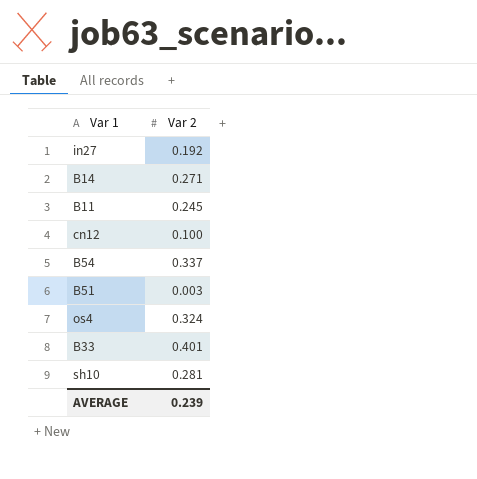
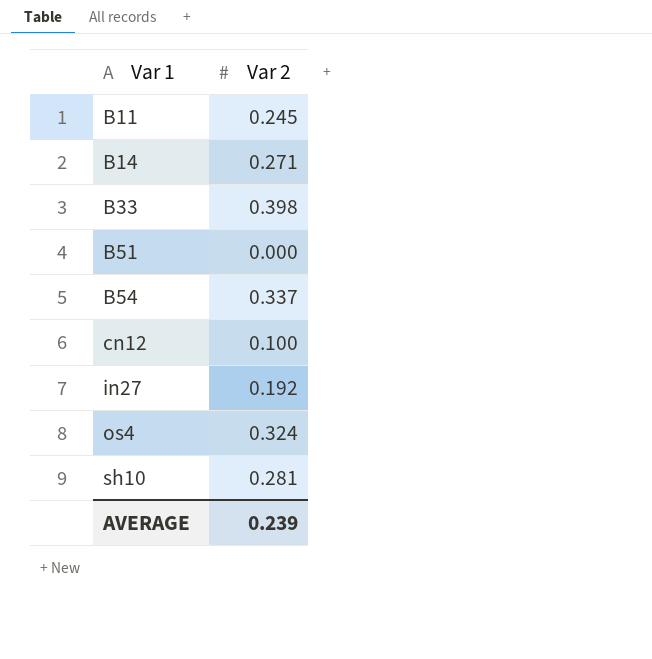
row order: none -> Var 1 ascending
B33 | Var 2: 0.401 -> 0.398
B51 | Var 2: 0.003 -> 0.000

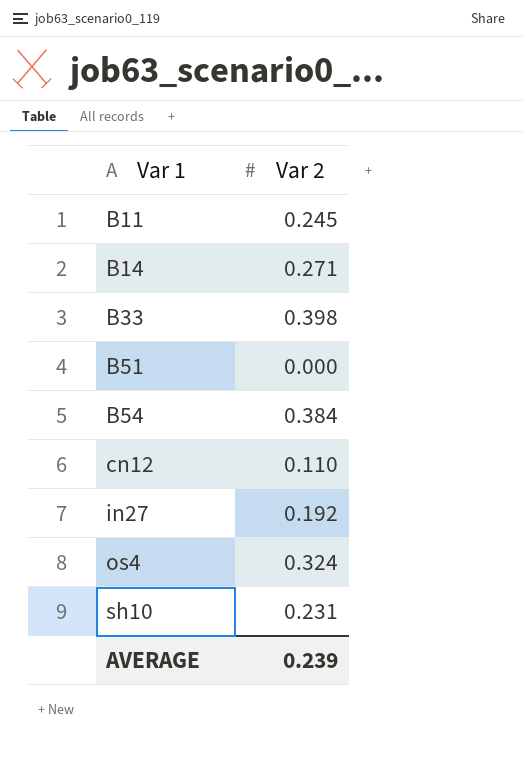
B54 | Var 2: 0.337 -> 0.384
cn12 | Var 2: 0.100 -> 0.110
sh10 | Var 2: 0.281 -> 0.231

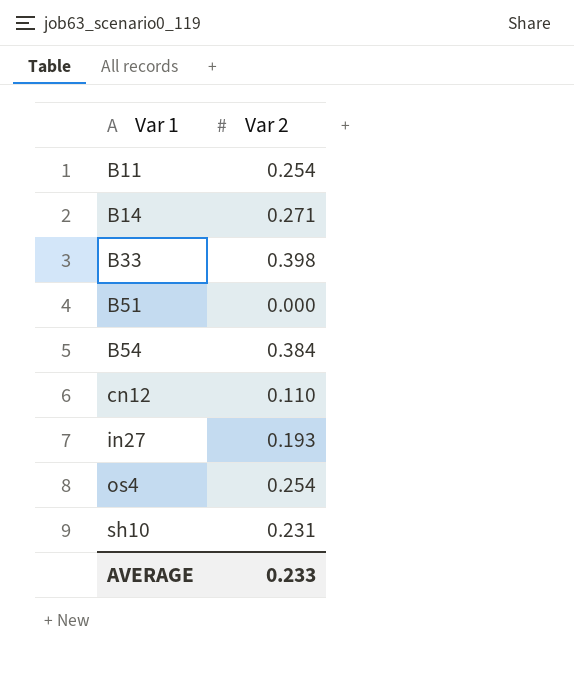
B11 | Var 2: 0.245 -> 0.254
in27 | Var 2: 0.192 -> 0.193
os4 | Var 2: 0.324 -> 0.254
AVERAGE | Var 2: 0.239 -> 0.233

